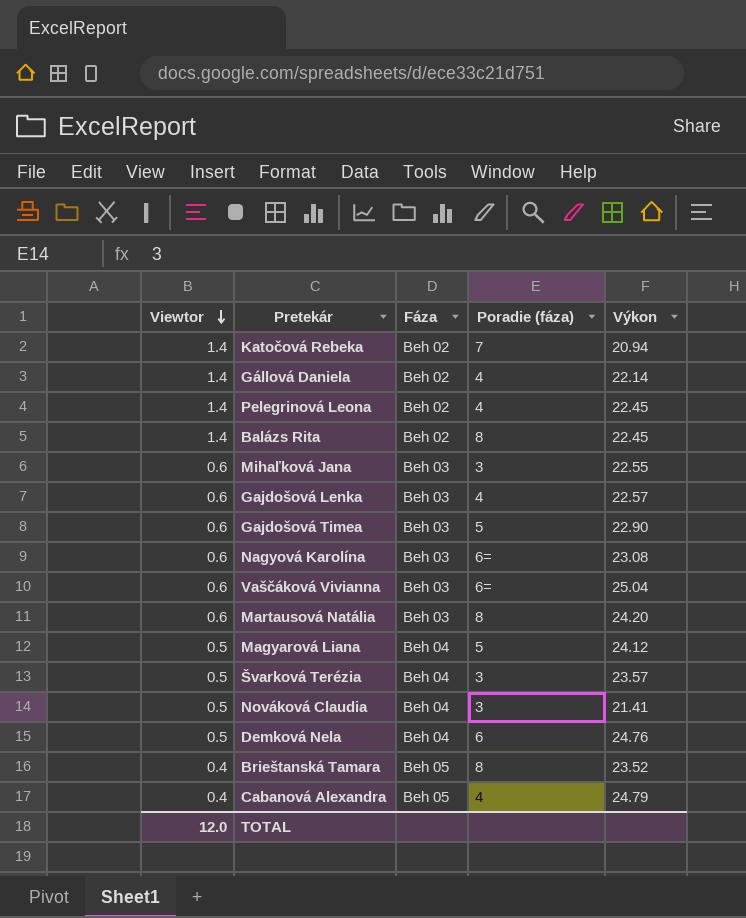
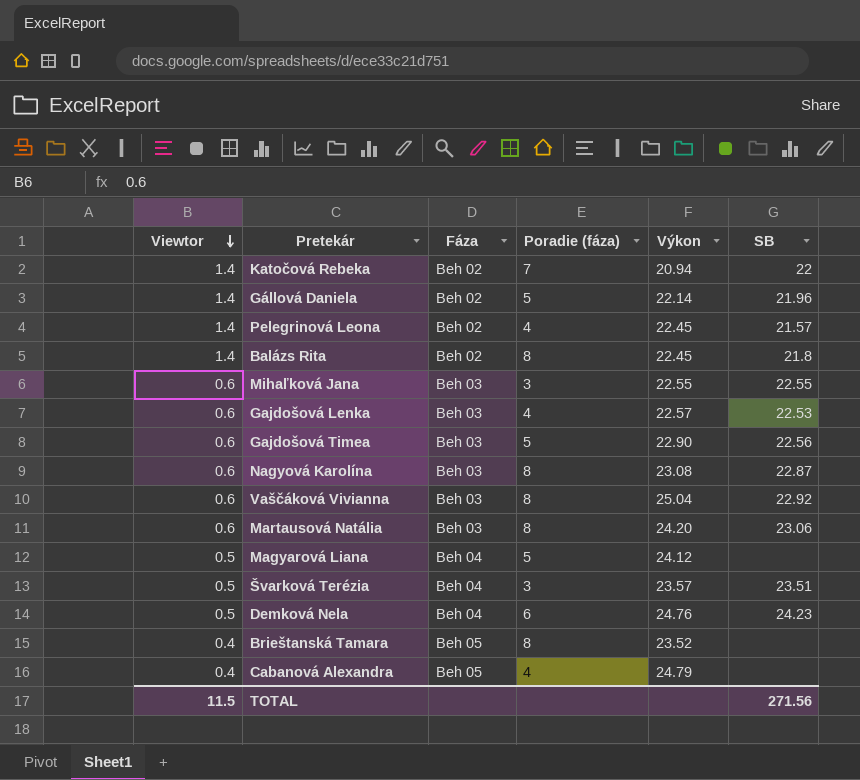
column SB | position: none -> 6
row Nováková Claudia: 0.5 | Beh 04 | 3 | 21.41 -> none
Gállová Daniela | Poradie (fáza): 4 -> 5
Nagyová Karolína | Poradie (fáza): 6= -> 8
Vaščáková Vivianna | Poradie (fáza): 6= -> 8
TOTAL | Viewtor: 12.0 -> 11.5

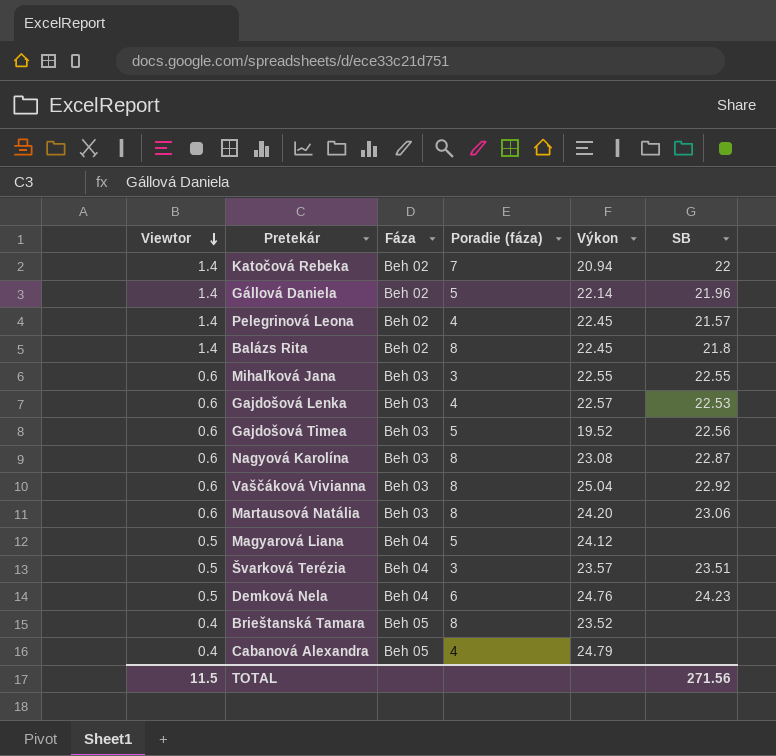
Gajdošová Timea | Výkon: 22.90 -> 19.52

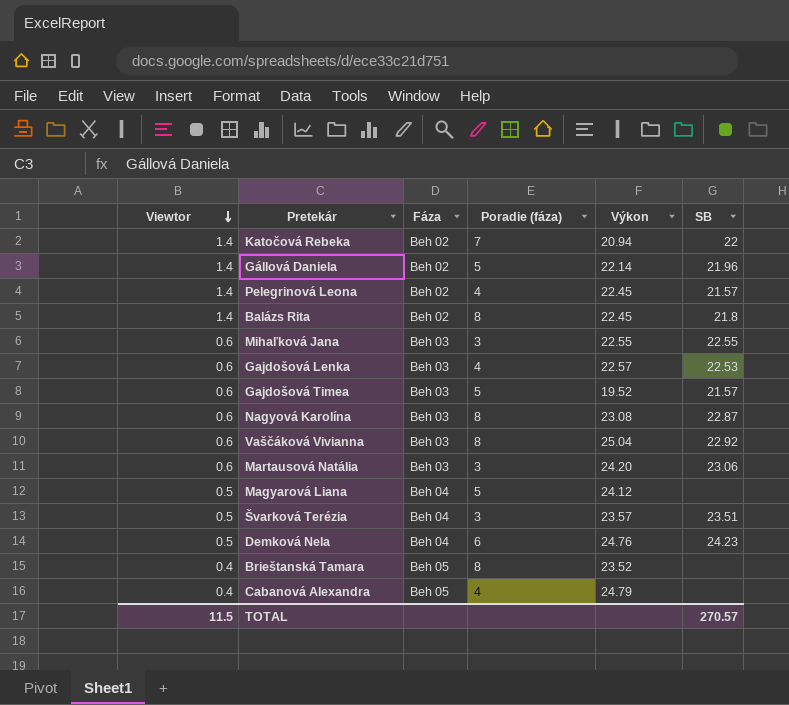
Gajdošová Timea | SB: 22.56 -> 21.57
Martausová Natália | Poradie (fáza): 8 -> 3
TOTAL | SB: 271.56 -> 270.57

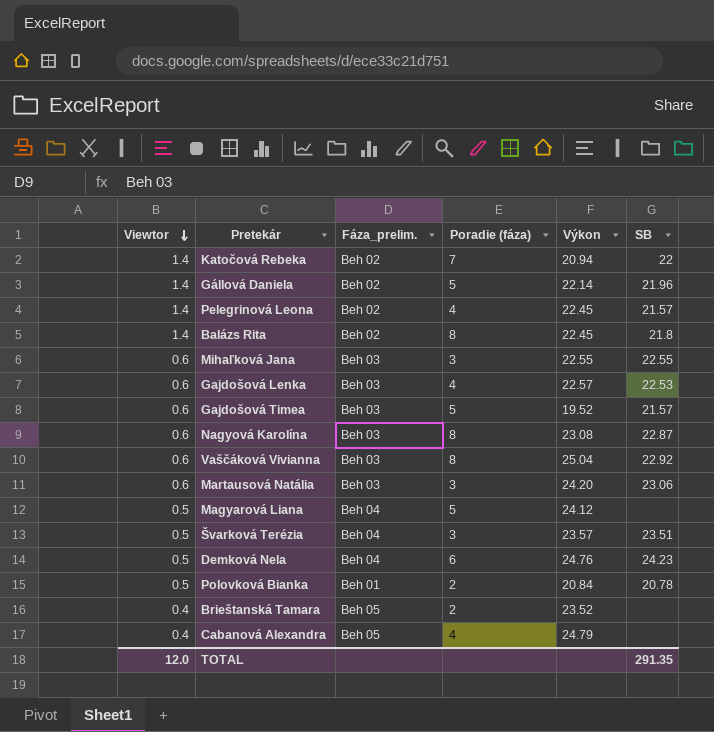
column name: Fáza -> Fáza_prelim.
row Polovková Bianka: none -> 0.5 | Beh 01 | 2 | 20.84 | 20.78
Brieštanská Tamara | Poradie (fáza): 8 -> 2
TOTAL | Viewtor: 11.5 -> 12.0
TOTAL | SB: 270.57 -> 291.35

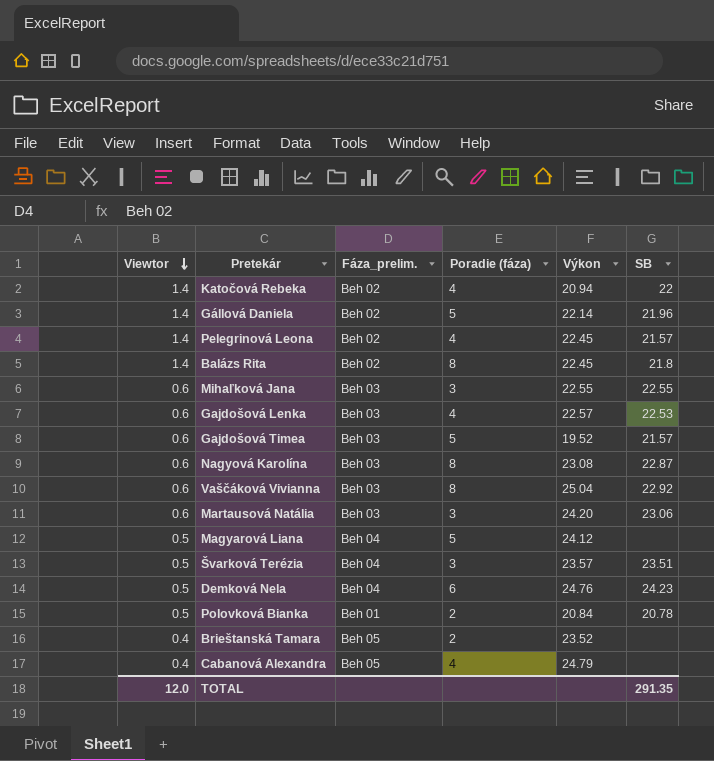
Katočová Rebeka | Poradie (fáza): 7 -> 4

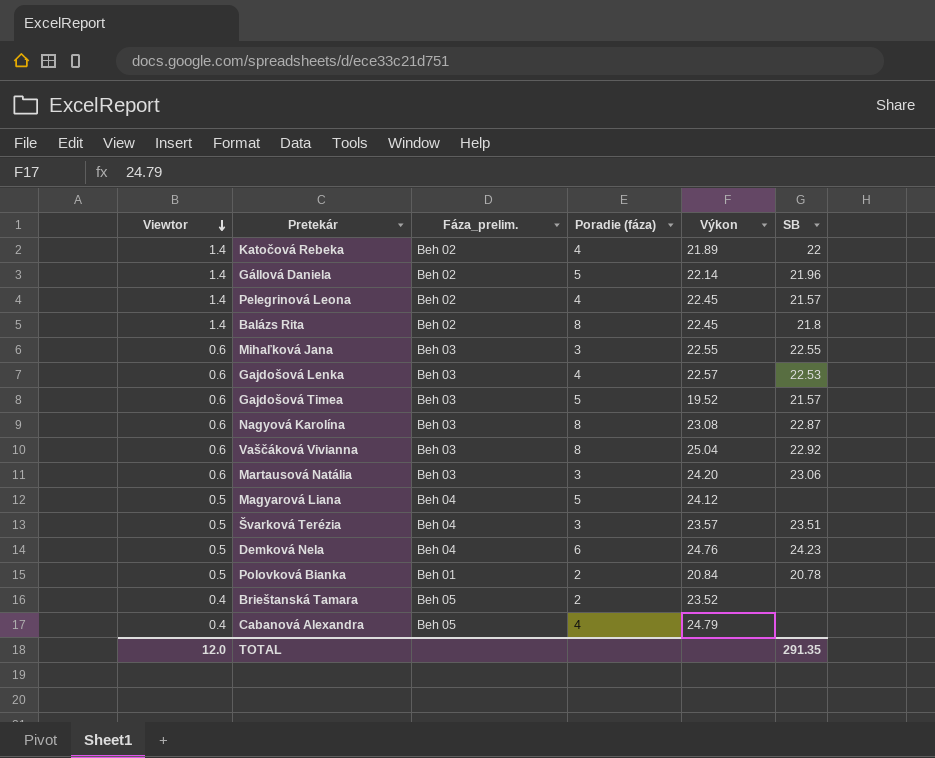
Katočová Rebeka | Výkon: 20.94 -> 21.89

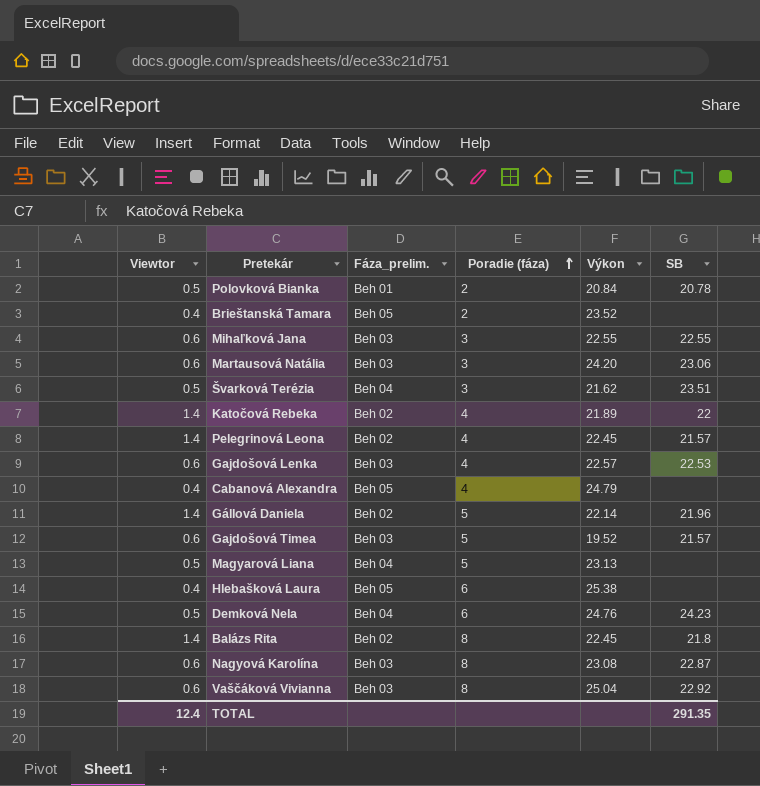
row order: Viewtor descending -> Poradie (fáza) ascending
Švarková Terézia | Výkon: 23.57 -> 21.62
Magyarová Liana | Výkon: 24.12 -> 23.13
row Hlebašková Laura: none -> 0.4 | Beh 05 | 6 | 25.38 | none
TOTAL | Viewtor: 12.0 -> 12.4

